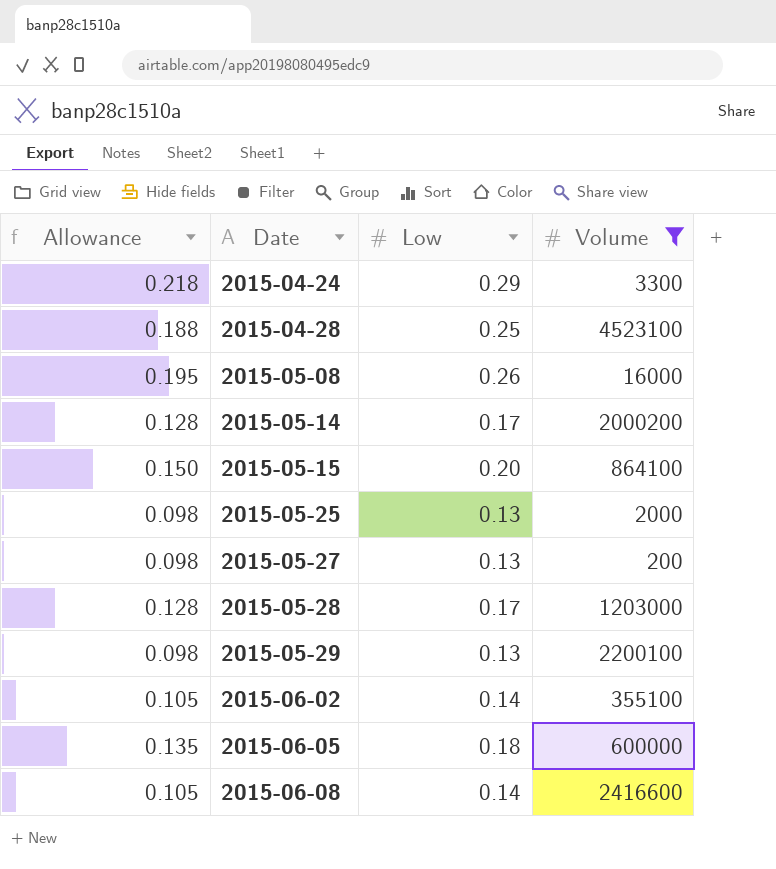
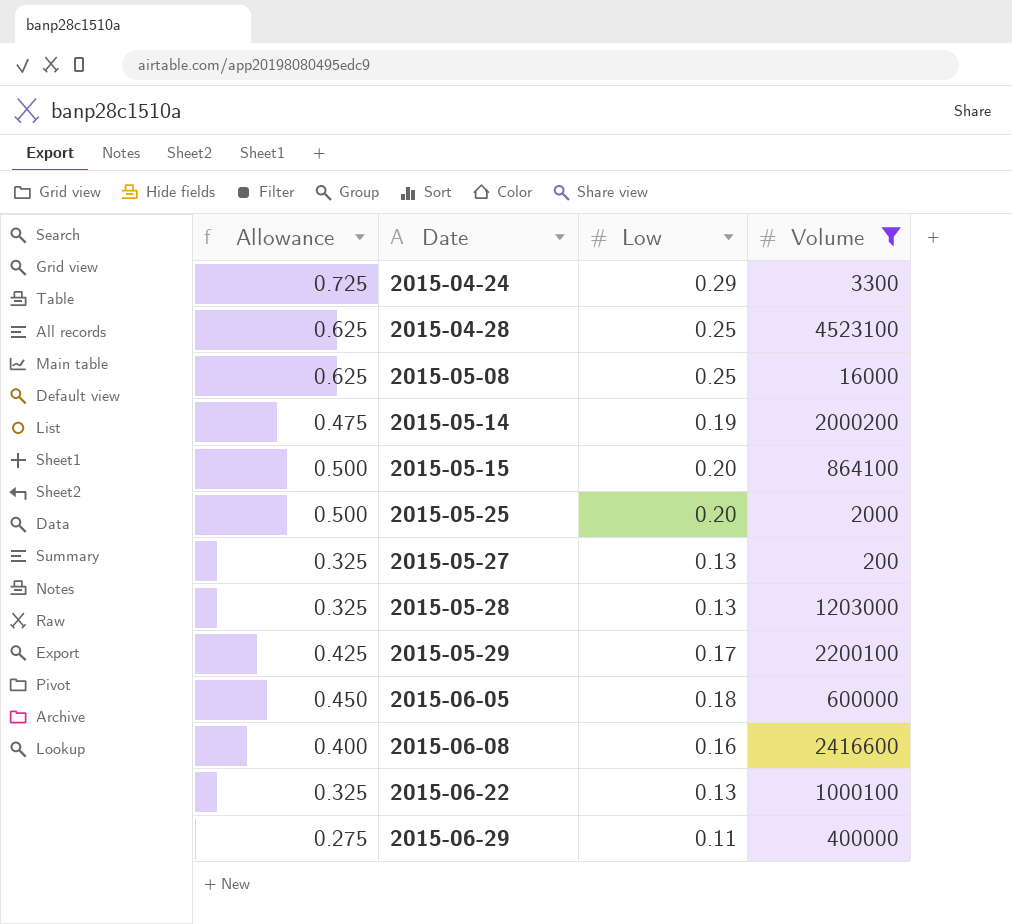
column Allowance | formula: [Low] * 0.75 -> [Low] * 2.5
row 2015-06-02: 0.105 | 0.14 | 355100 -> none
2015-05-08 | Low: 0.26 -> 0.25
2015-05-14 | Low: 0.17 -> 0.19
2015-05-25 | Low: 0.13 -> 0.20
2015-05-28 | Low: 0.17 -> 0.13
2015-05-29 | Low: 0.13 -> 0.17
2015-06-08 | Low: 0.14 -> 0.16
row 2015-06-22: none -> 0.325 | 0.13 | 1000100
row 2015-06-29: none -> 0.275 | 0.11 | 400000

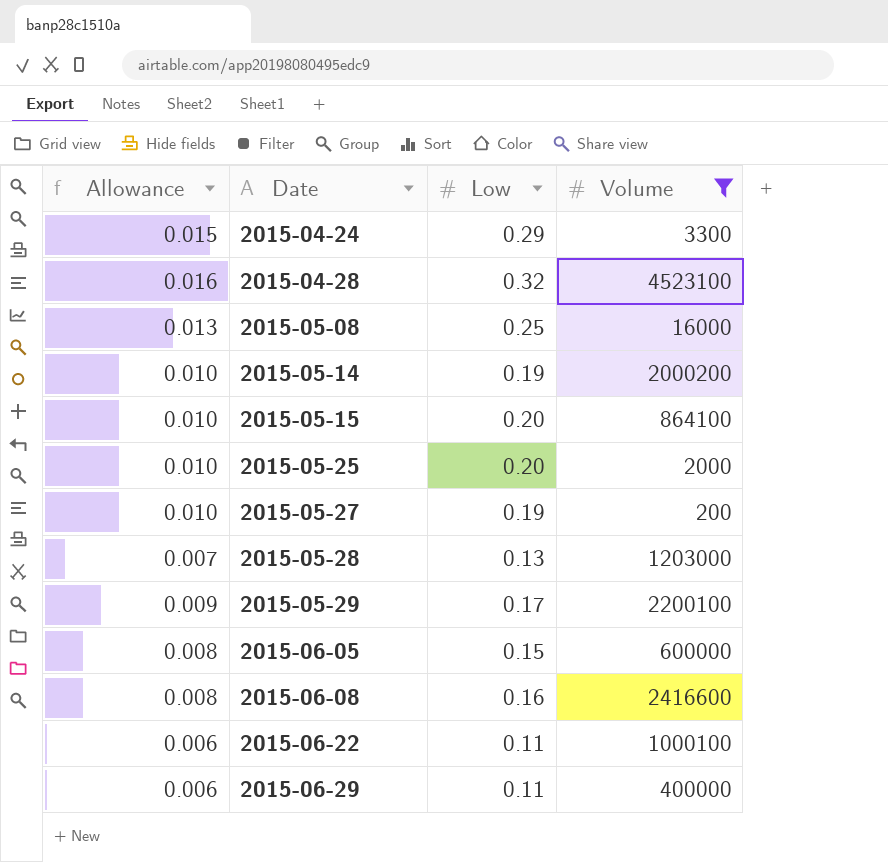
column Allowance | formula: [Low] * 2.5 -> [Low] * 0.05
2015-04-28 | Low: 0.25 -> 0.32
2015-05-27 | Low: 0.13 -> 0.19
2015-06-05 | Low: 0.18 -> 0.15
2015-06-22 | Low: 0.13 -> 0.11

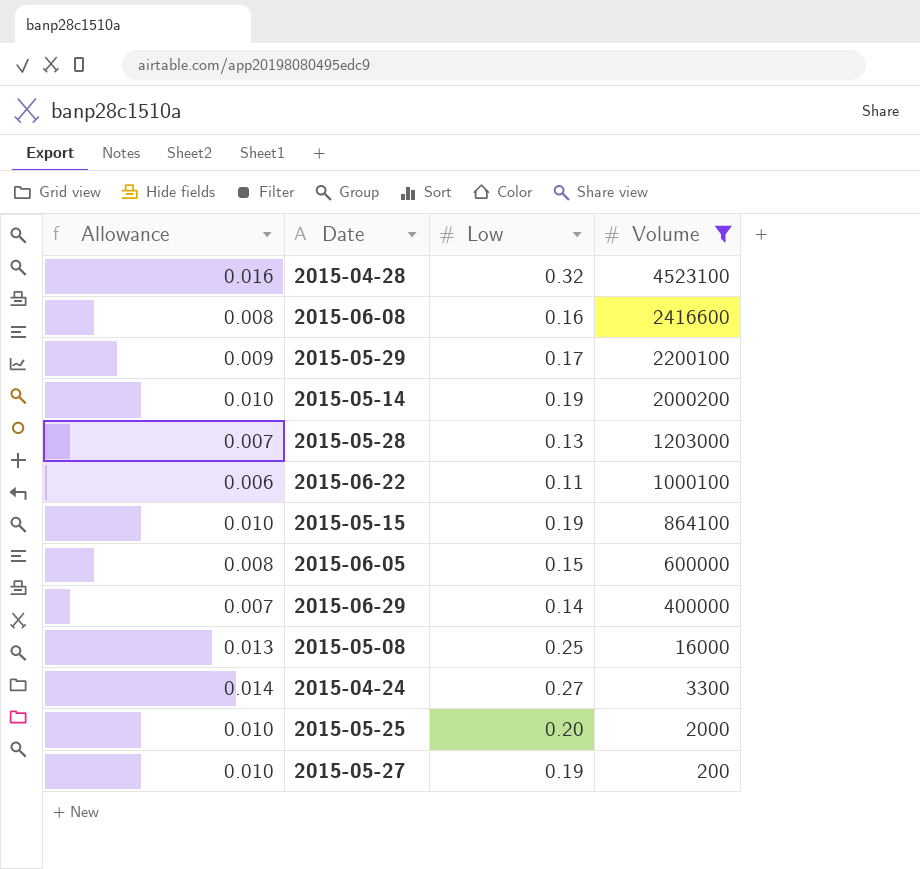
row order: Date ascending -> Volume descending
2015-05-15 | Low: 0.20 -> 0.19
2015-06-29 | Allowance: 0.006 -> 0.007
2015-06-29 | Low: 0.11 -> 0.14
2015-04-24 | Allowance: 0.015 -> 0.014
2015-04-24 | Low: 0.29 -> 0.27

